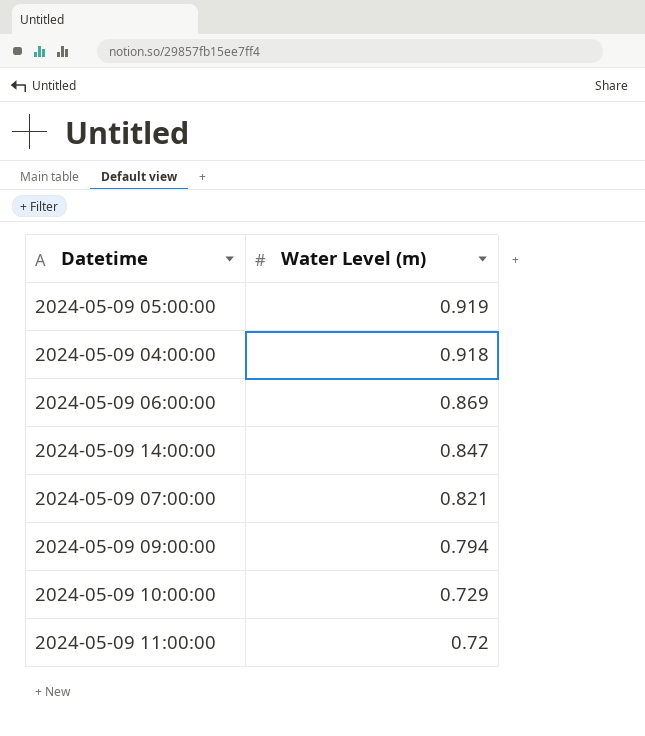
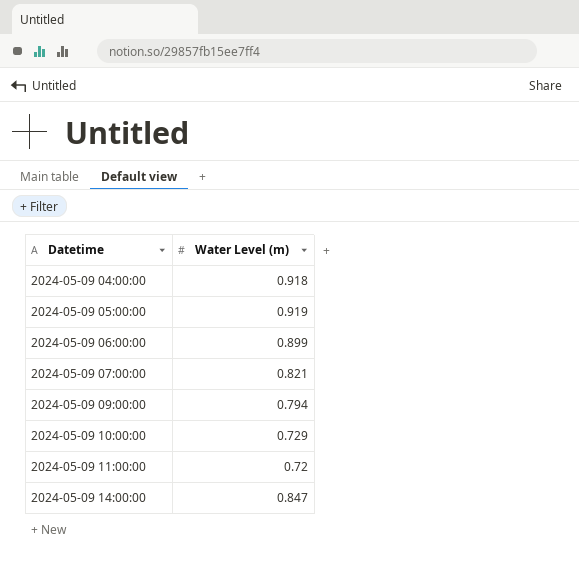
row order: Water Level (m) descending -> Datetime ascending
2024-05-09 06:00:00 | Water Level (m): 0.869 -> 0.899

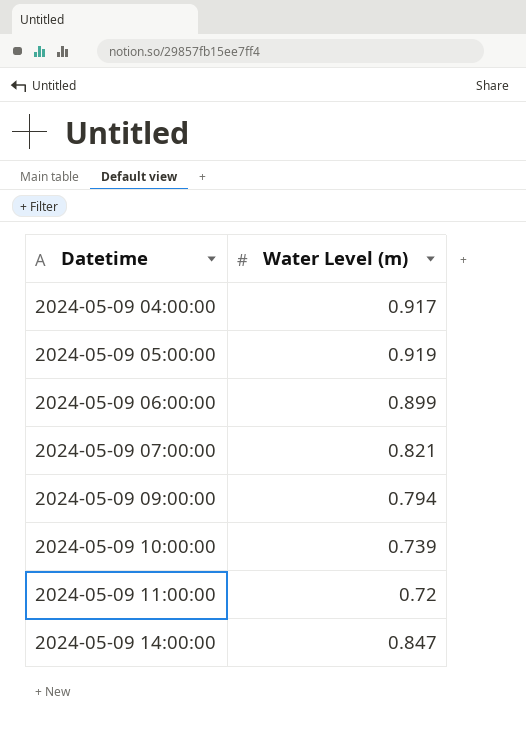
2024-05-09 04:00:00 | Water Level (m): 0.918 -> 0.917
2024-05-09 10:00:00 | Water Level (m): 0.729 -> 0.739

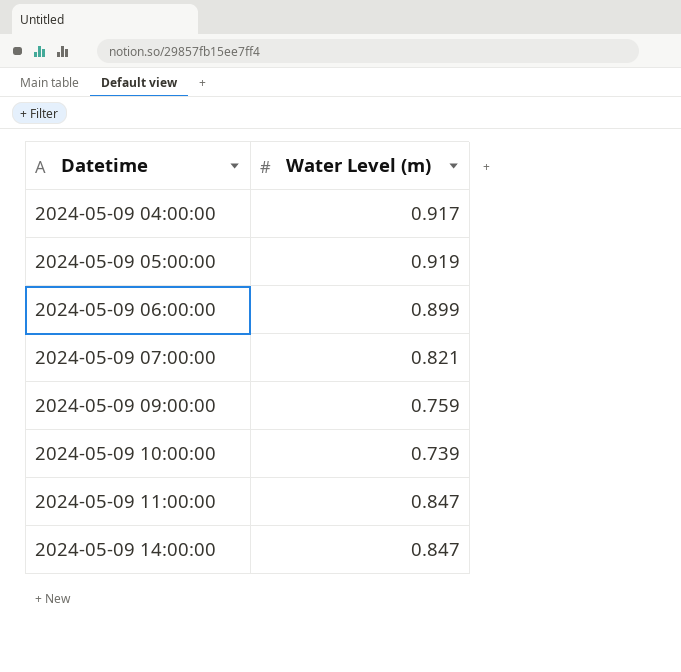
2024-05-09 09:00:00 | Water Level (m): 0.794 -> 0.759
2024-05-09 11:00:00 | Water Level (m): 0.72 -> 0.847

